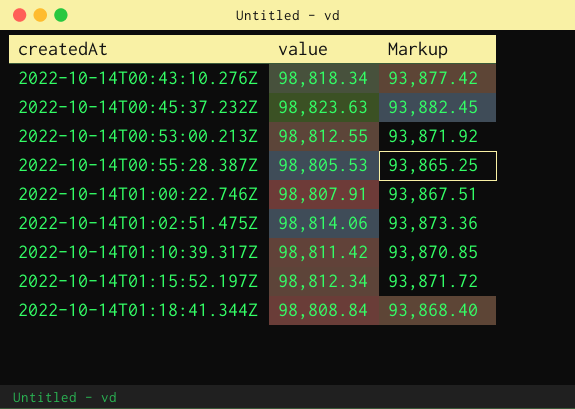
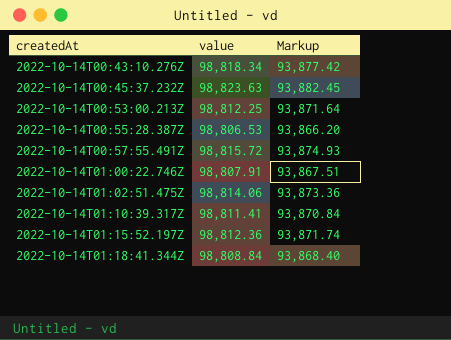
2022-10-14T00:53:00.213Z | value: 98,812.55 -> 98,812.25
2022-10-14T00:53:00.213Z | Markup: 93,871.92 -> 93,871.64
2022-10-14T00:55:28.387Z | value: 98,805.53 -> 98,806.53
2022-10-14T00:55:28.387Z | Markup: 93,865.25 -> 93,866.20
row 2022-10-14T00:57:55.491Z: none -> 98,815.72 | 93,874.93
2022-10-14T01:10:39.317Z | value: 98,811.42 -> 98,811.41
2022-10-14T01:10:39.317Z | Markup: 93,870.85 -> 93,870.84
2022-10-14T01:15:52.197Z | value: 98,812.34 -> 98,812.36
2022-10-14T01:15:52.197Z | Markup: 93,871.72 -> 93,871.74

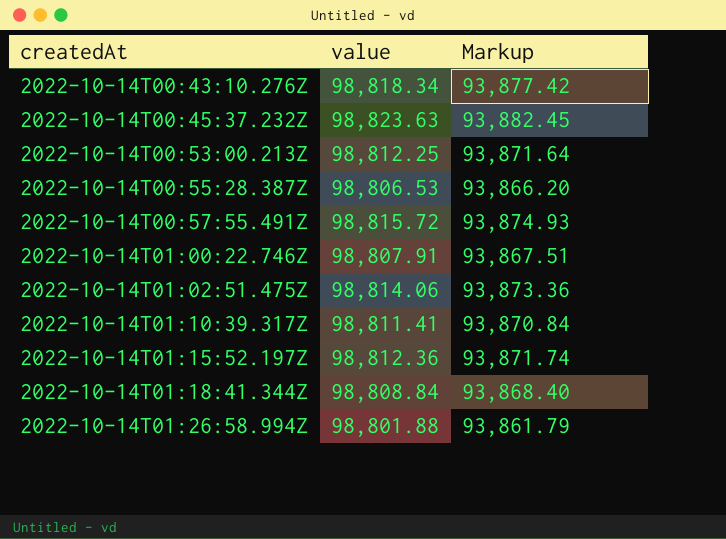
row 2022-10-14T01:26:58.994Z: none -> 98,801.88 | 93,861.79

